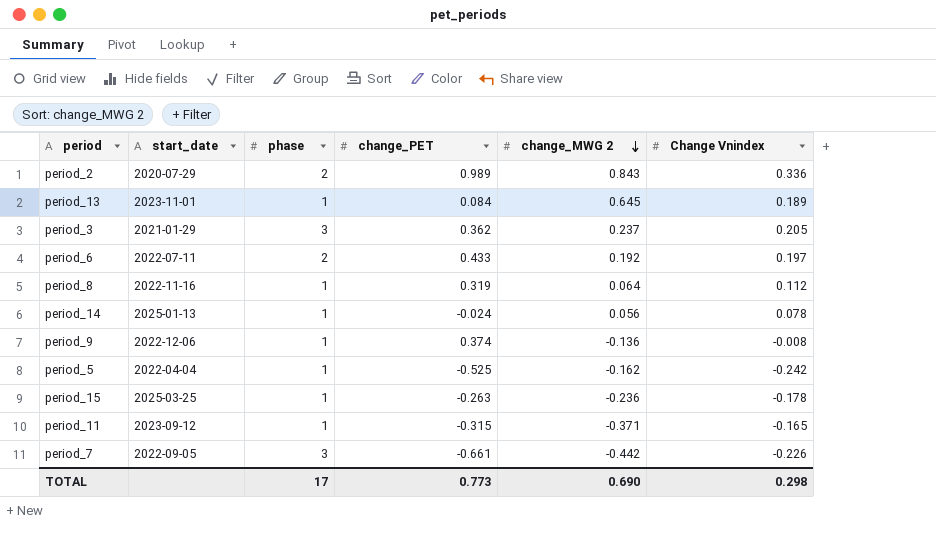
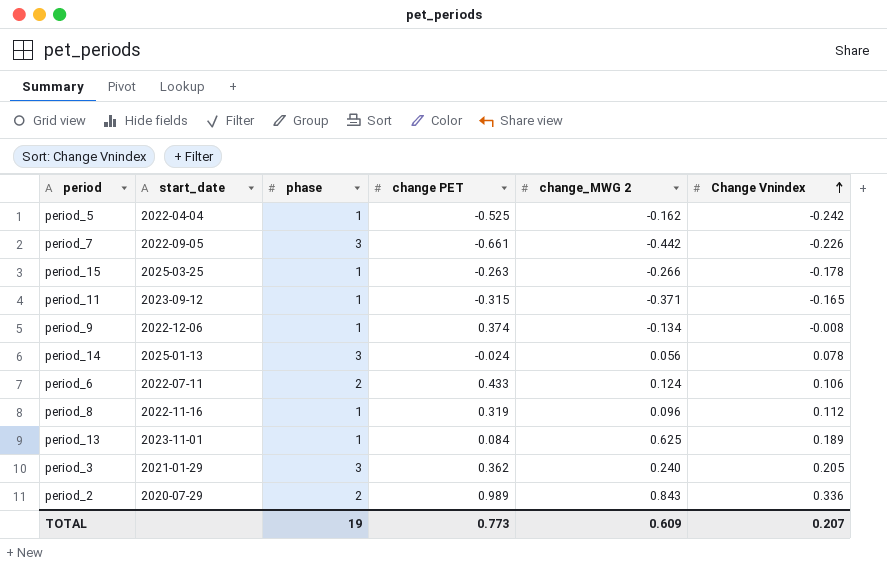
row order: change_MWG 2 descending -> Change Vnindex ascending
column name: change_PET -> change PET
period_15 | change_MWG 2: -0.236 -> -0.266
period_9 | change_MWG 2: -0.136 -> -0.134
period_14 | phase: 1 -> 3
period_6 | change_MWG 2: 0.192 -> 0.124
period_6 | Change Vnindex: 0.197 -> 0.106
period_8 | change_MWG 2: 0.064 -> 0.096
period_13 | change_MWG 2: 0.645 -> 0.625
period_3 | change_MWG 2: 0.237 -> 0.240
TOTAL | phase: 17 -> 19
TOTAL | change_MWG 2: 0.690 -> 0.609
TOTAL | Change Vnindex: 0.298 -> 0.207

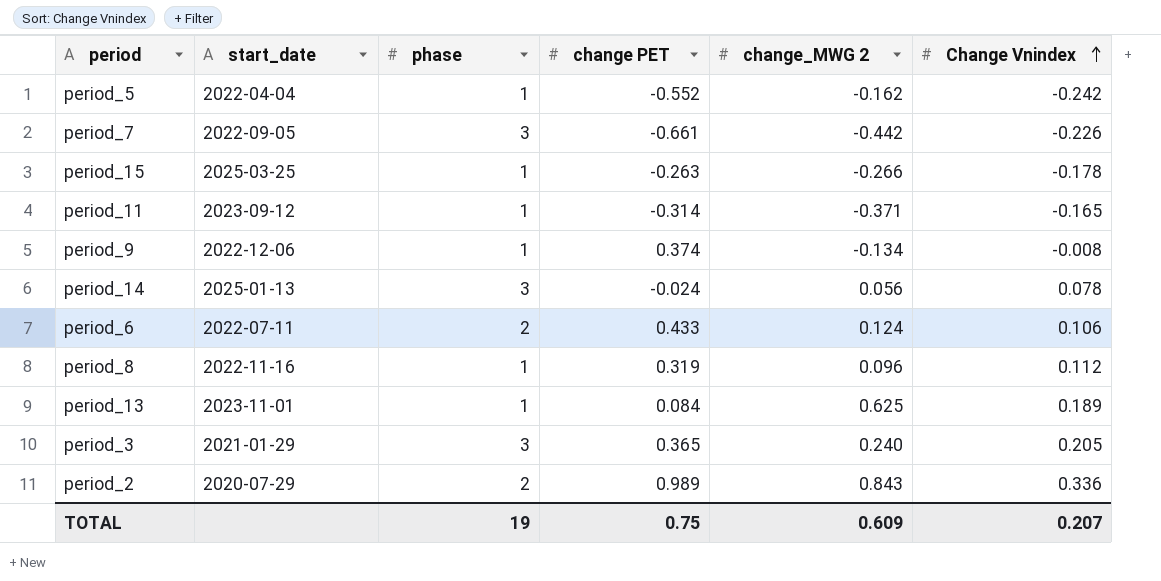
period_5 | change PET: -0.525 -> -0.552
period_11 | change PET: -0.315 -> -0.314
period_3 | change PET: 0.362 -> 0.365
TOTAL | change PET: 0.773 -> 0.75

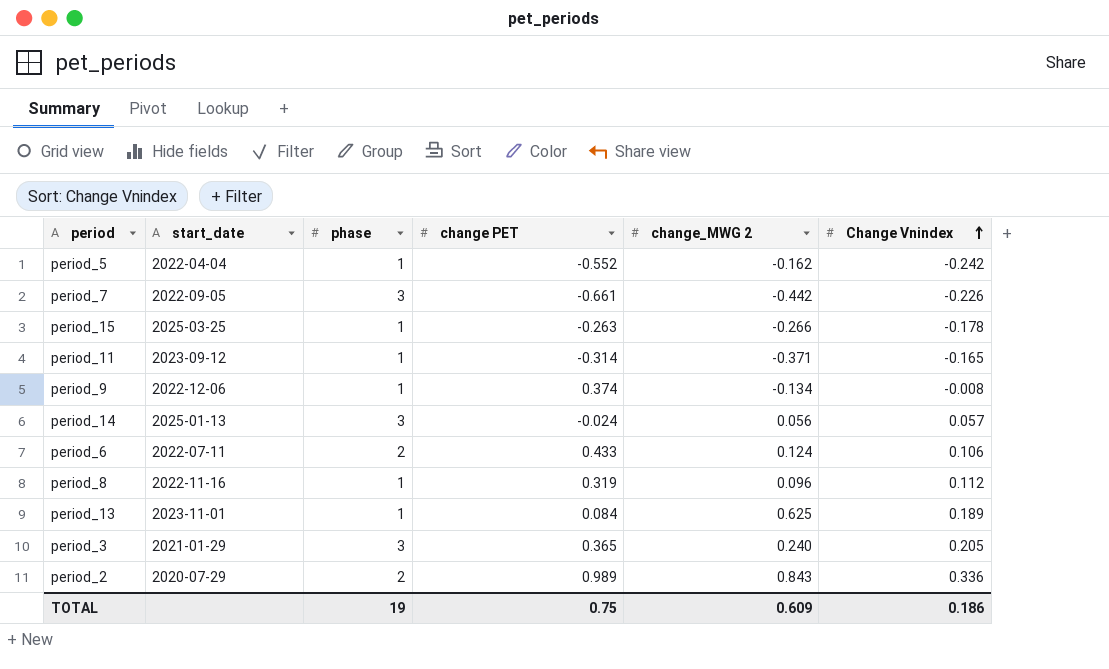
period_14 | Change Vnindex: 0.078 -> 0.057
TOTAL | Change Vnindex: 0.207 -> 0.186

